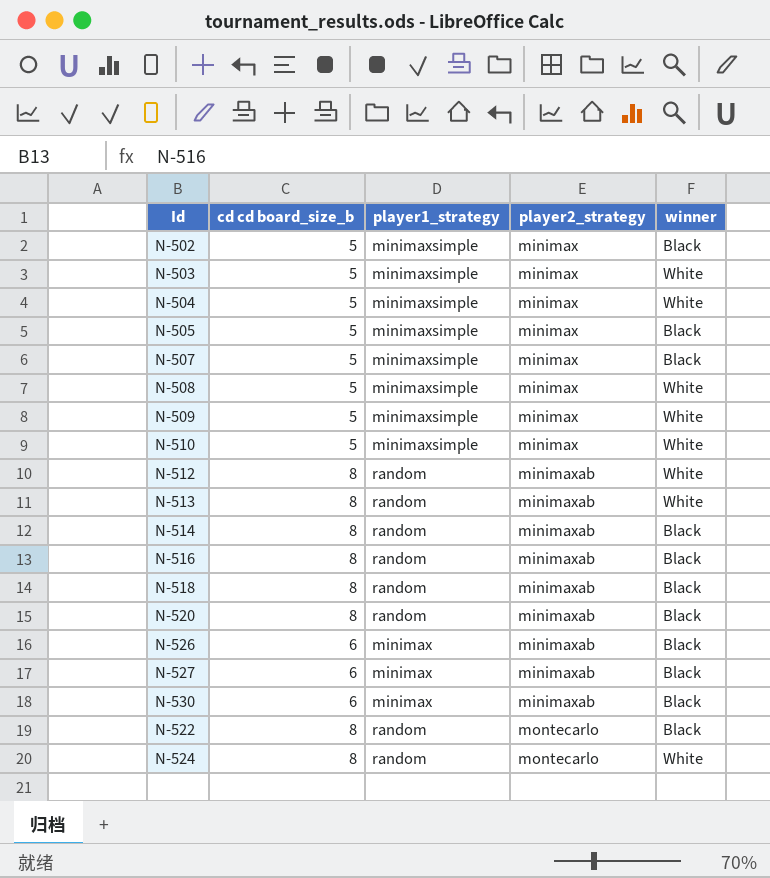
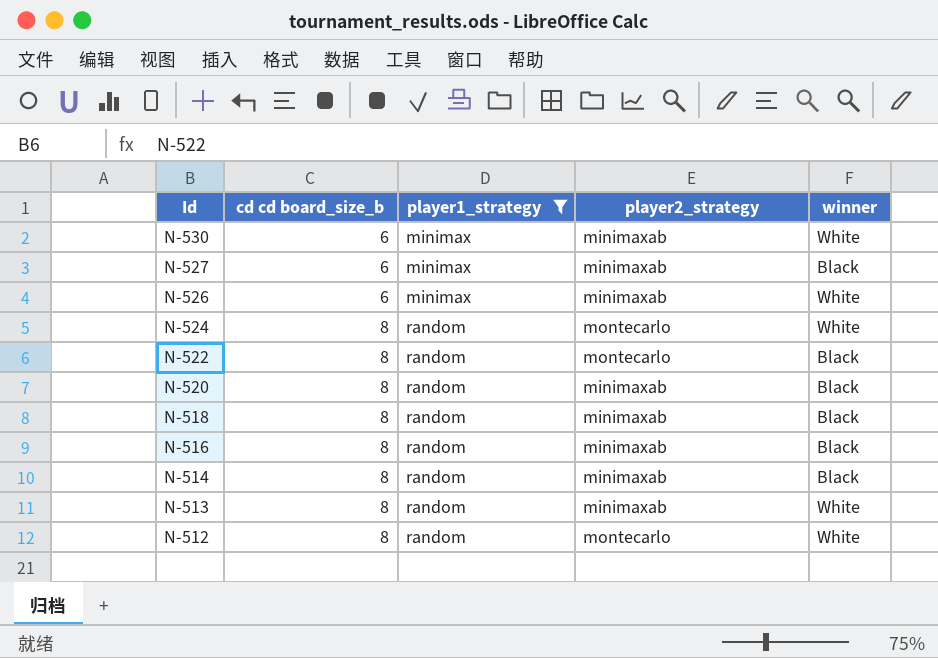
filter: none -> player1_strategy != minimaxsimple
row order: player2_strategy ascending -> Id descending
N-530 | winner: Black -> White
N-526 | winner: Black -> White
N-512 | player2_strategy: minimaxab -> montecarlo

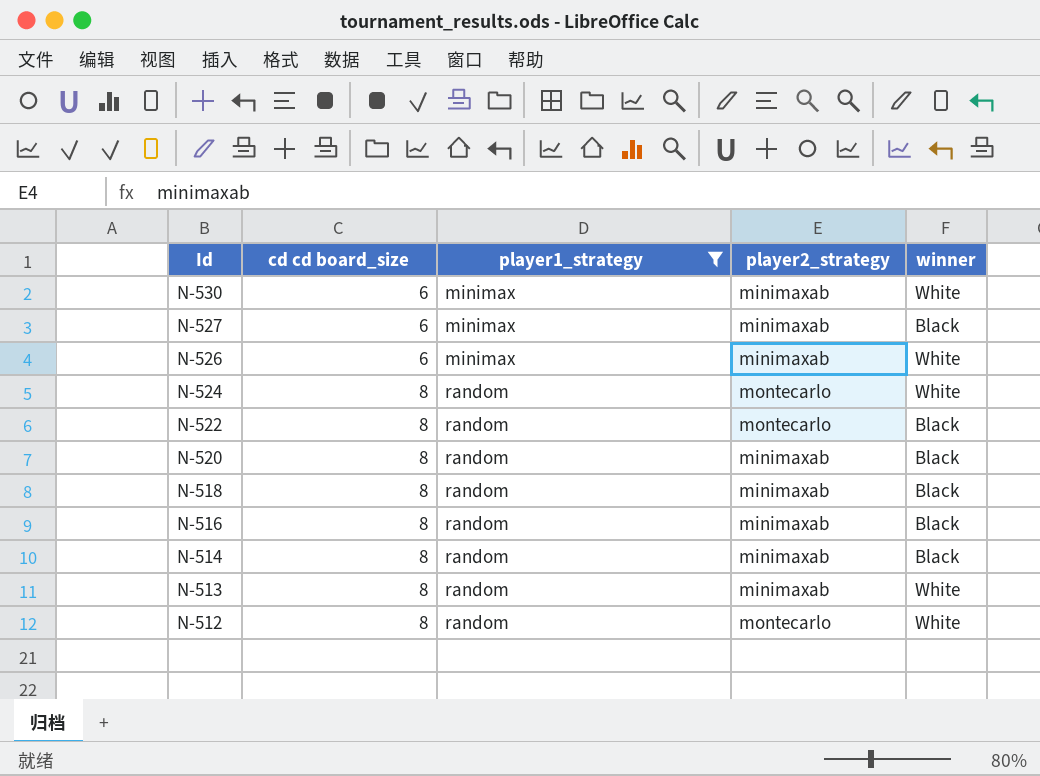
column name: cd cd board_size_b -> cd cd board_size

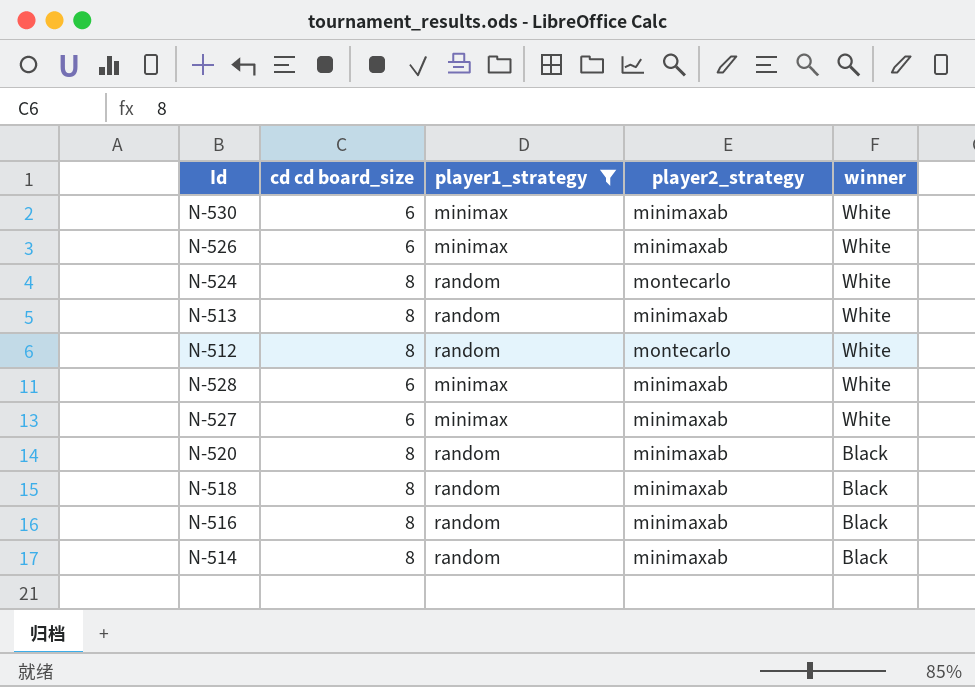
row order: Id descending -> winner descending
row N-522: 8 | random | montecarlo | Black -> none
row N-528: none -> 6 | minimax | minimaxab | White
N-527 | winner: Black -> White

